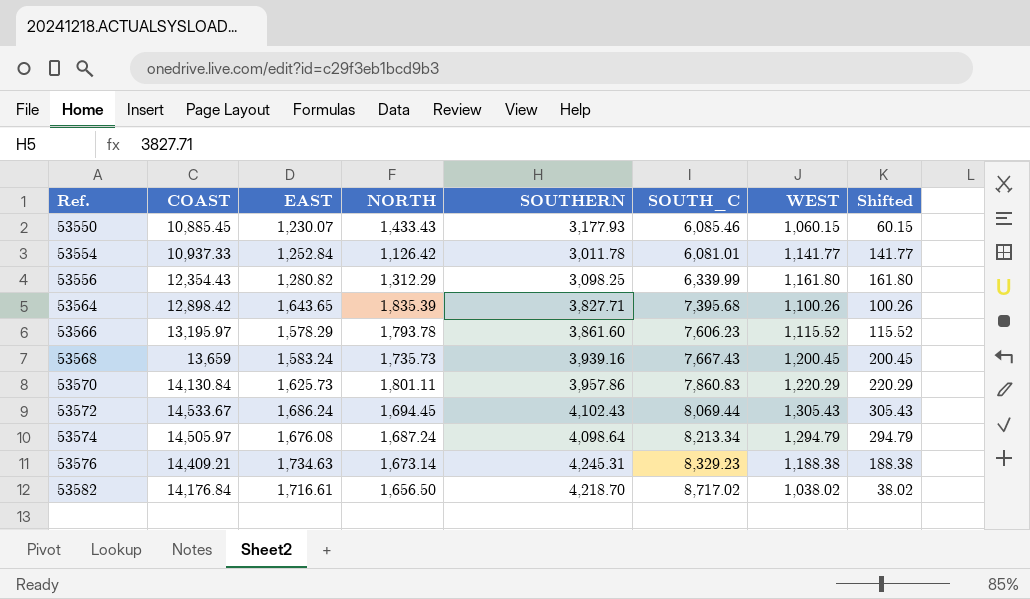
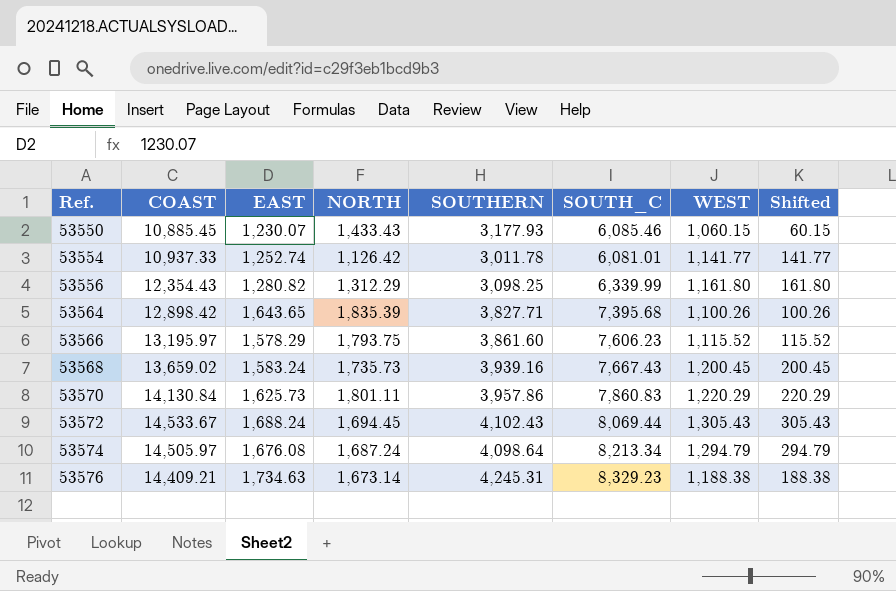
row 53582: 14,176.84 | 1,716.61 | 1,656.50 | 4,218.70 | 8,717.02 | 1,038.02 | 38.02 -> none
53554 | EAST: 1,252.84 -> 1,252.74
53566 | NORTH: 1,793.78 -> 1,793.75
53568 | COAST: 13,659 -> 13,659.02
53572 | EAST: 1,686.24 -> 1,688.24

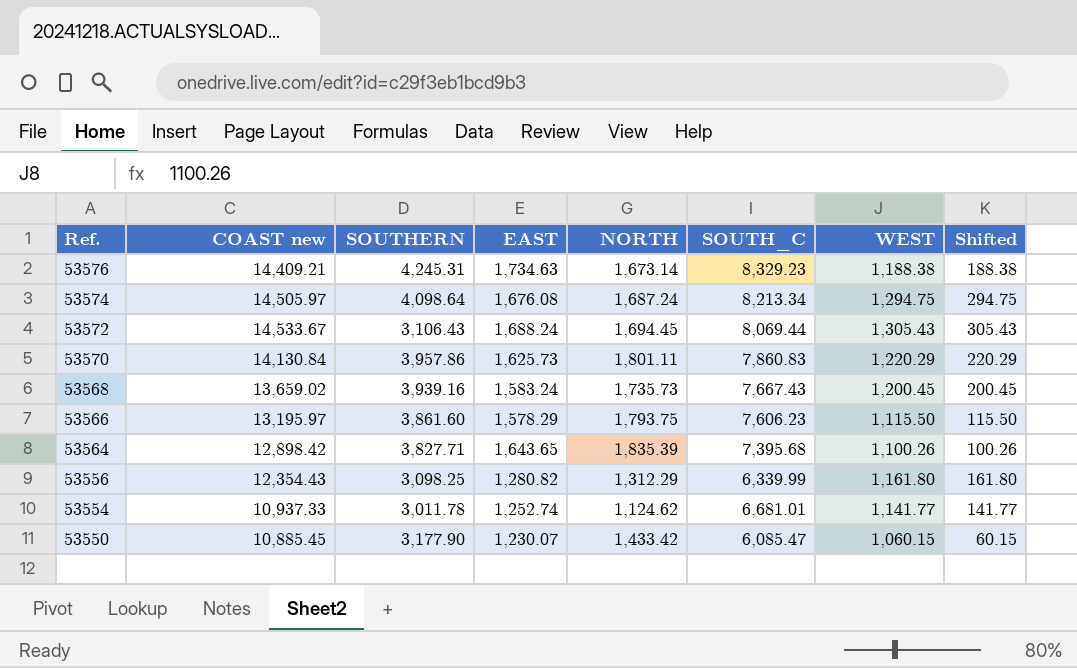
row order: Ref. ascending -> Ref. descending
column name: COAST -> COAST new
column SOUTHERN | position: 5 -> 3
53574 | WEST: 1,294.79 -> 1,294.75
53574 | Shifted: 294.79 -> 294.75
53572 | SOUTHERN: 4,102.43 -> 3,106.43
53566 | WEST: 1,115.52 -> 1,115.50
53566 | Shifted: 115.52 -> 115.50
53554 | NORTH: 1,126.42 -> 1,124.62
53554 | SOUTH_C: 6,081.01 -> 6,681.01
53550 | SOUTHERN: 3,177.93 -> 3,177.90
53550 | NORTH: 1,433.43 -> 1,433.42
53550 | SOUTH_C: 6,085.46 -> 6,085.47

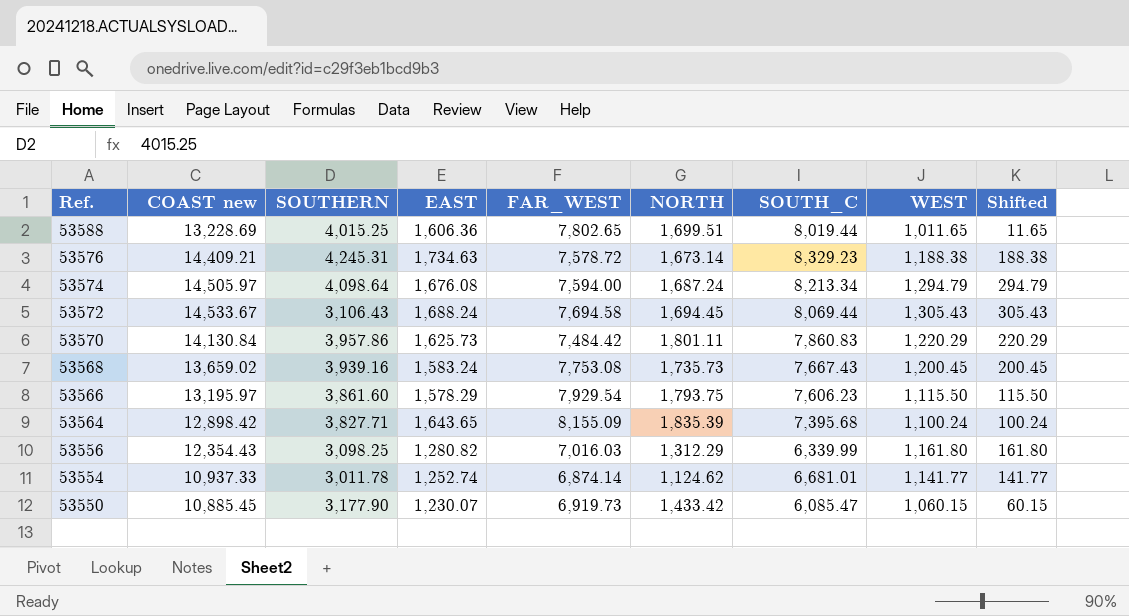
column FAR_WEST | position: none -> 5
row 53588: none -> 13,228.69 | 4,015.25 | 1,606.36 | 7,802.65 | 1,699.51 | 8,019.44 | 1,011.65 | 11.65
53574 | WEST: 1,294.75 -> 1,294.79
53574 | Shifted: 294.75 -> 294.79
53564 | WEST: 1,100.26 -> 1,100.24
53564 | Shifted: 100.26 -> 100.24

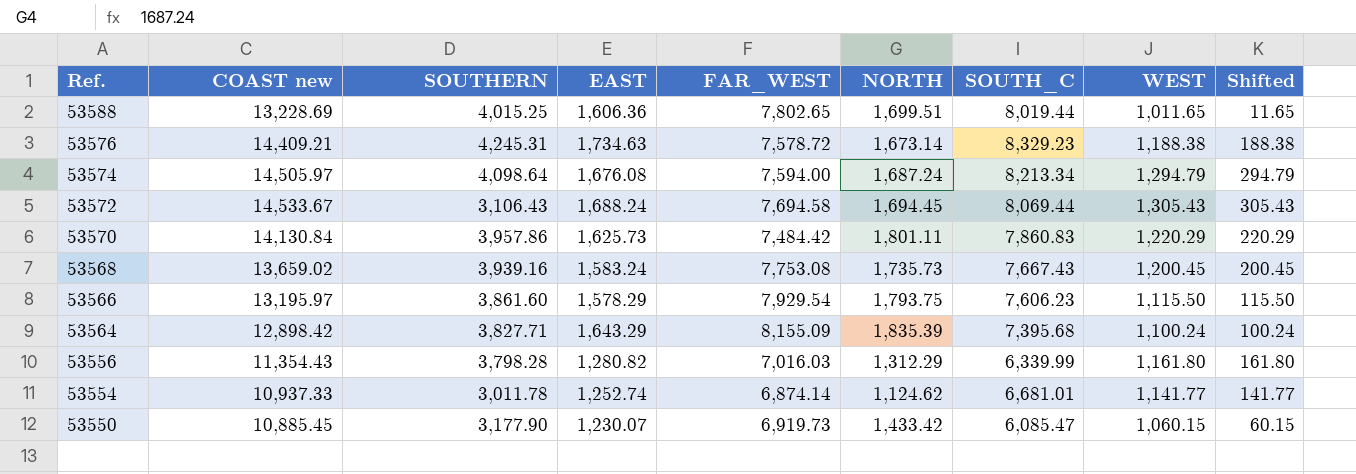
53564 | EAST: 1,643.65 -> 1,643.29
53556 | COAST new: 12,354.43 -> 11,354.43
53556 | SOUTHERN: 3,098.25 -> 3,798.28

